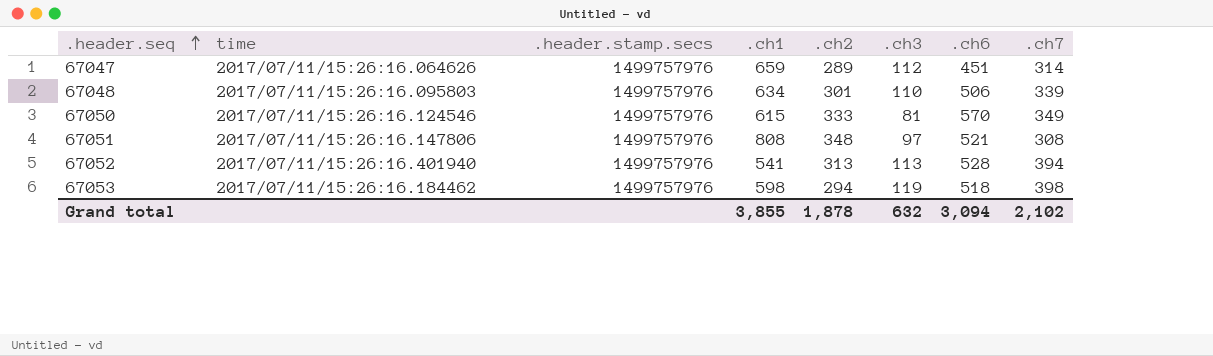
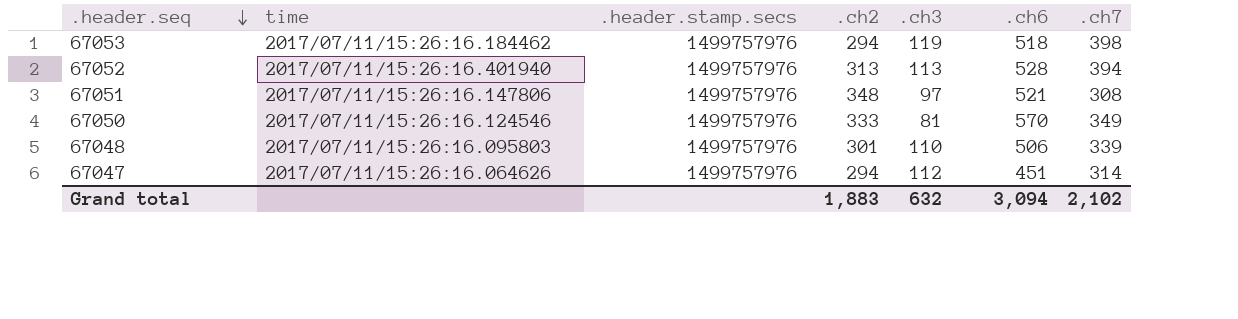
row order: .header.seq ascending -> .header.seq descending
column .ch1 | position: 4 -> none
67047 | .ch2: 289 -> 294
Grand total | .ch2: 1,878 -> 1,883

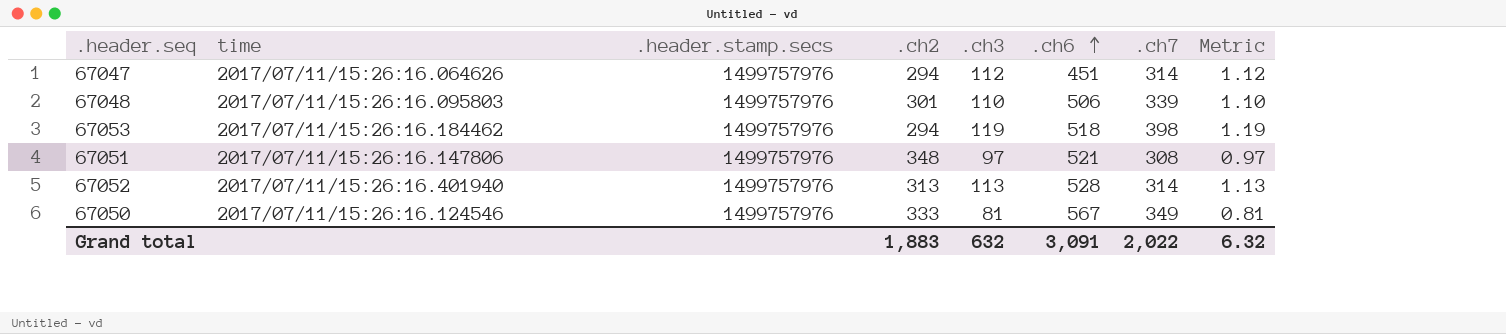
row order: .header.seq descending -> .ch6 ascending
column Metric | formula: none -> [.ch3] * 0.01
67052 | .ch7: 394 -> 314
67050 | .ch6: 570 -> 567
Grand total | .ch6: 3,094 -> 3,091
Grand total | .ch7: 2,102 -> 2,022

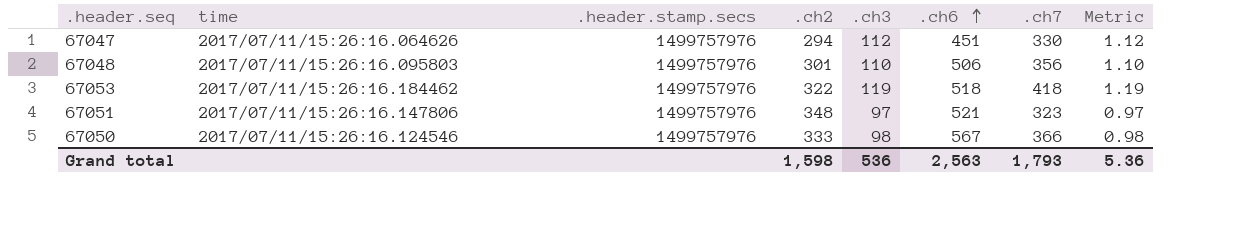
row 67052: 2017/07/11/15:26:16.401940 | 1499757976 | 313 | 113 | 528 | 314 | 1.13 -> none
67047 | .ch7: 314 -> 330
67048 | .ch7: 339 -> 356
67053 | .ch2: 294 -> 322
67053 | .ch7: 398 -> 418
67051 | .ch7: 308 -> 323
67050 | .ch3: 81 -> 98
67050 | .ch7: 349 -> 366
67050 | Metric: 0.81 -> 0.98
Grand total | .ch2: 1,883 -> 1,598
Grand total | .ch3: 632 -> 536
Grand total | .ch6: 3,091 -> 2,563
Grand total | .ch7: 2,022 -> 1,793
Grand total | Metric: 6.32 -> 5.36

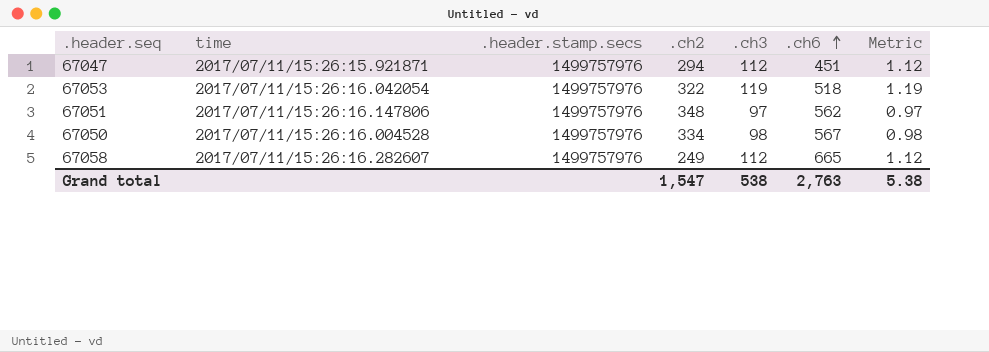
column .ch7 | position: 7 -> none
row 67048: 2017/07/11/15:26:16.095803 | 1499757976 | 301 | 110 | 506 | 356 | 1.10 -> none
67047 | time: 2017/07/11/15:26:16.064626 -> 2017/07/11/15:26:15.921871
67053 | time: 2017/07/11/15:26:16.184462 -> 2017/07/11/15:26:16.042054
67051 | .ch6: 521 -> 562
67050 | time: 2017/07/11/15:26:16.124546 -> 2017/07/11/15:26:16.004528
67050 | .ch2: 333 -> 334
row 67058: none -> 2017/07/11/15:26:16.282607 | 1499757976 | 249 | 112 | 665 | 1.12
Grand total | .ch2: 1,598 -> 1,547
Grand total | .ch3: 536 -> 538
Grand total | .ch6: 2,563 -> 2,763
Grand total | Metric: 5.36 -> 5.38

